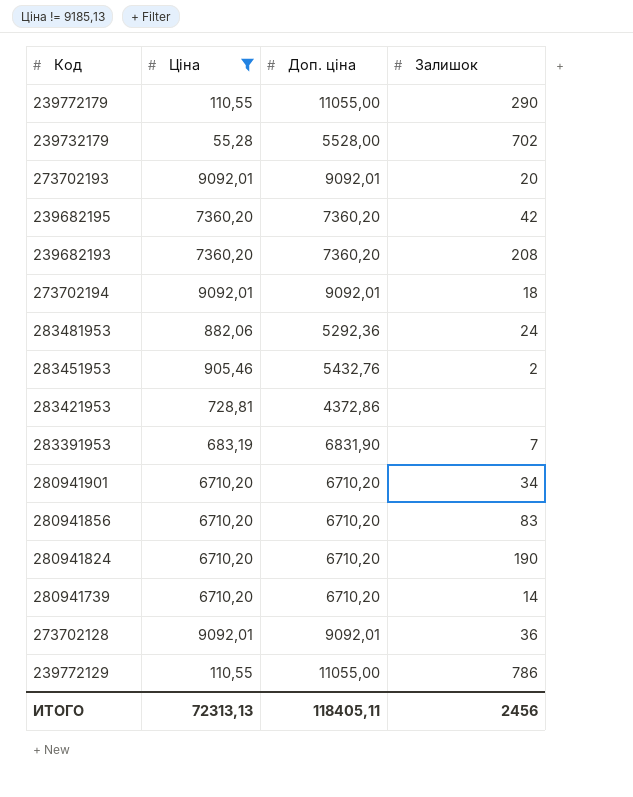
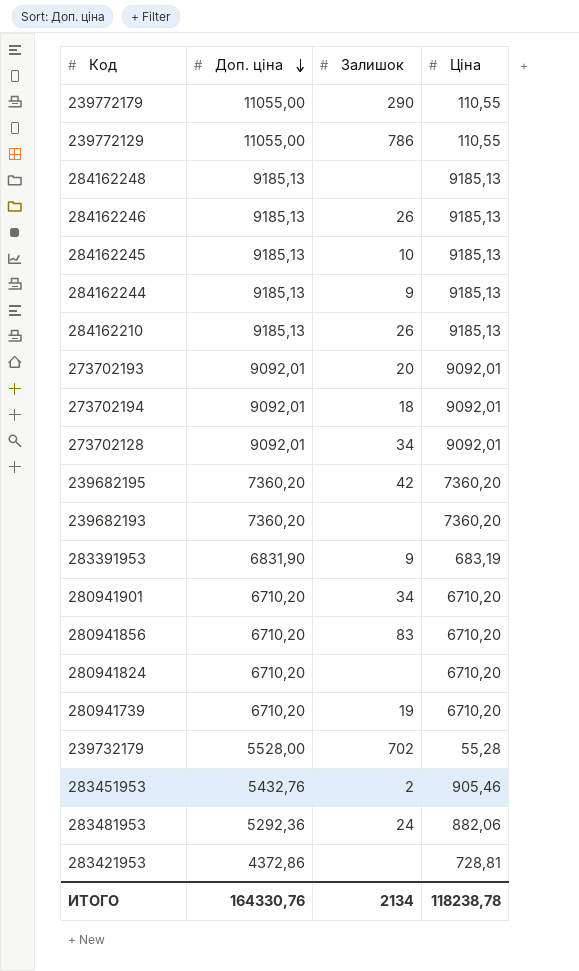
filter: Ціна != 9185,13 -> none
row order: none -> Доп. ціна descending
column Ціна | position: 2 -> 4
273702128 | Залишок: 36 -> 34
239682193 | Залишок: 208 -> none
283391953 | Залишок: 7 -> 9
280941824 | Залишок: 190 -> none
280941739 | Залишок: 14 -> 19
ИТОГО | Доп. ціна: 118405,11 -> 164330,76
ИТОГО | Залишок: 2456 -> 2134
ИТОГО | Ціна: 72313,13 -> 118238,78

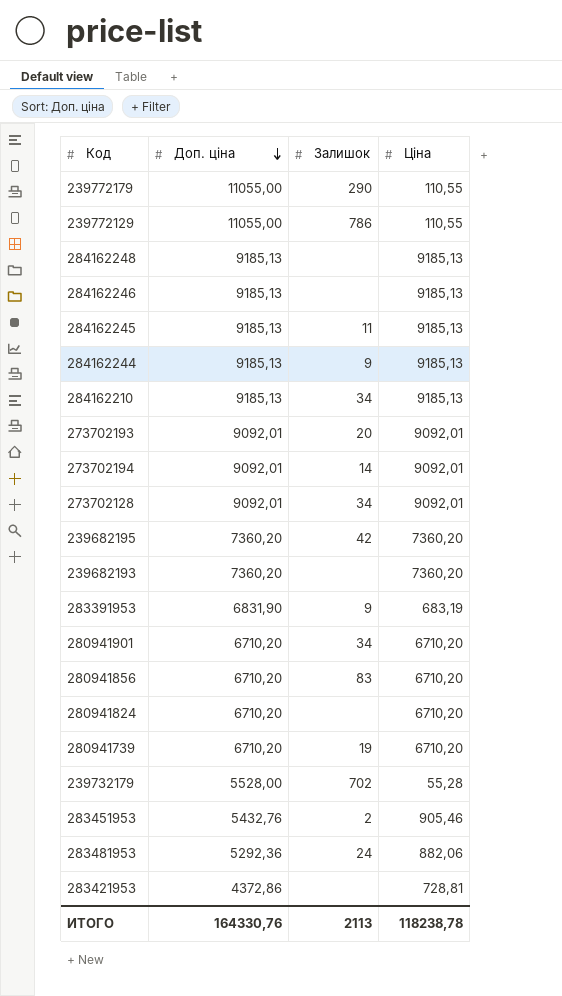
284162246 | Залишок: 26 -> none
284162245 | Залишок: 10 -> 11
284162210 | Залишок: 26 -> 34
273702194 | Залишок: 18 -> 14
ИТОГО | Залишок: 2134 -> 2113

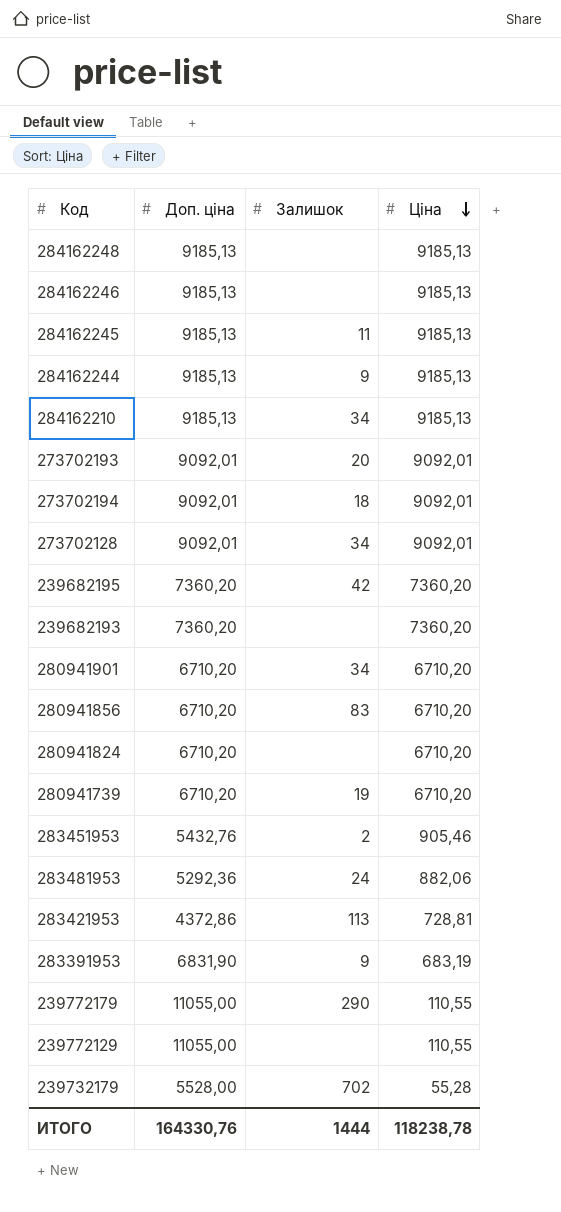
row order: Доп. ціна descending -> Ціна descending
273702194 | Залишок: 14 -> 18
283421953 | Залишок: none -> 113
239772129 | Залишок: 786 -> none
ИТОГО | Залишок: 2113 -> 1444

